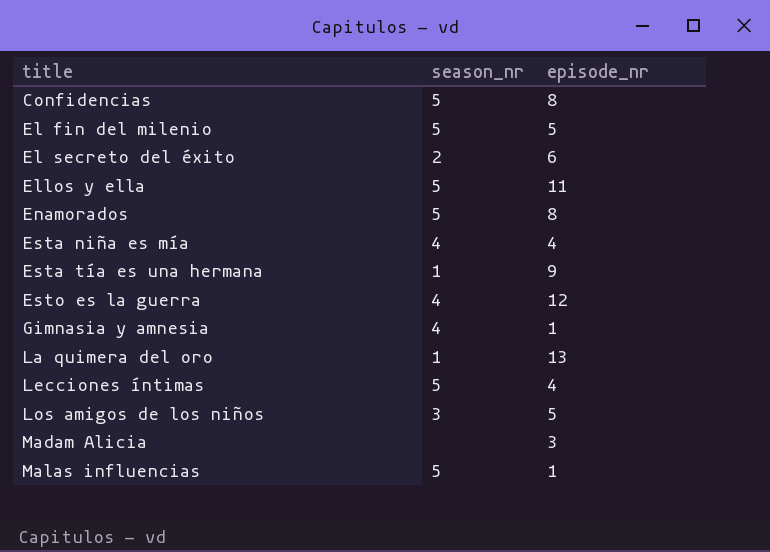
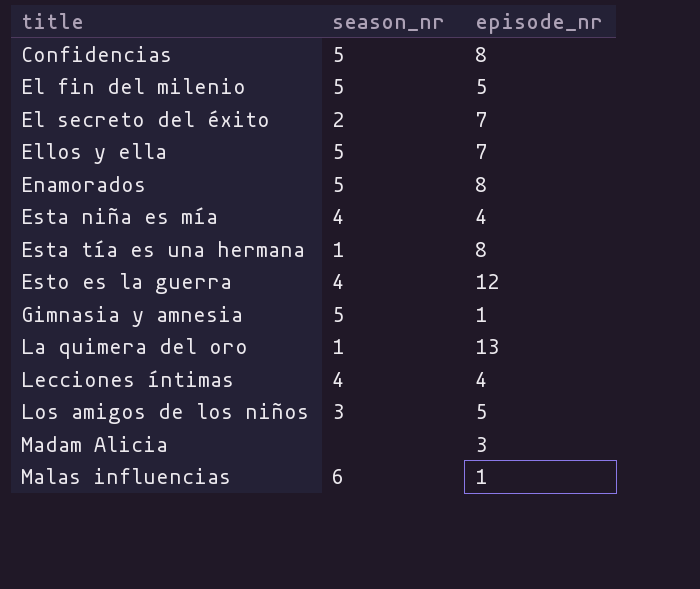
El secreto del éxito | episode_nr: 6 -> 7
Ellos y ella | episode_nr: 11 -> 7
Esta tía es una hermana | episode_nr: 9 -> 8
Gimnasia y amnesia | season_nr: 4 -> 5
Lecciones íntimas | season_nr: 5 -> 4
Malas influencias | season_nr: 5 -> 6

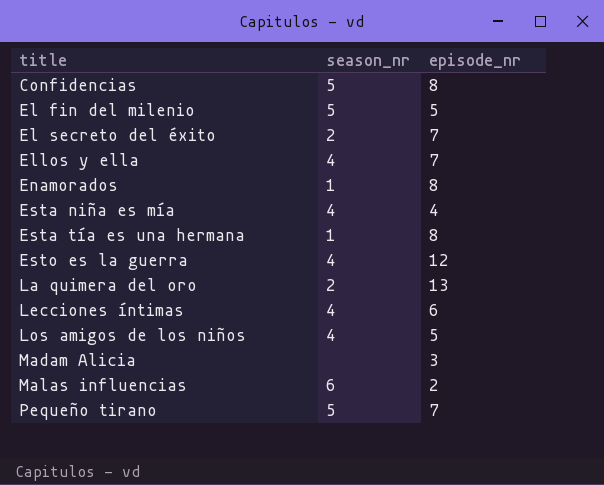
row Gimnasia y amnesia: 5 | 1 -> none
Ellos y ella | season_nr: 5 -> 4
Enamorados | season_nr: 5 -> 1
La quimera del oro | season_nr: 1 -> 2
Lecciones íntimas | episode_nr: 4 -> 6
Los amigos de los niños | season_nr: 3 -> 4
Malas influencias | episode_nr: 1 -> 2
row Pequeño tirano: none -> 5 | 7

